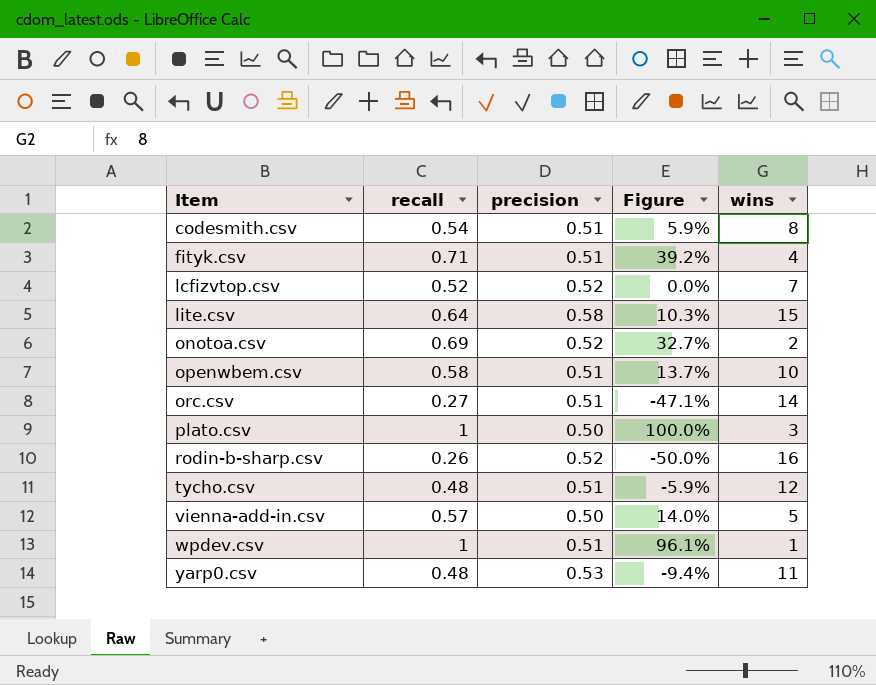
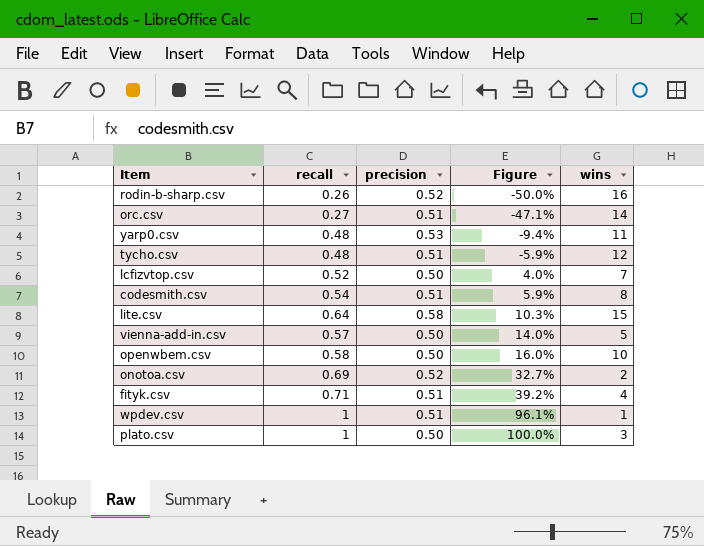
row order: Item ascending -> Figure ascending
lcfizvtop.csv | precision: 0.52 -> 0.50
lcfizvtop.csv | Figure: 0.0% -> 4.0%
openwbem.csv | precision: 0.51 -> 0.50
openwbem.csv | Figure: 13.7% -> 16.0%

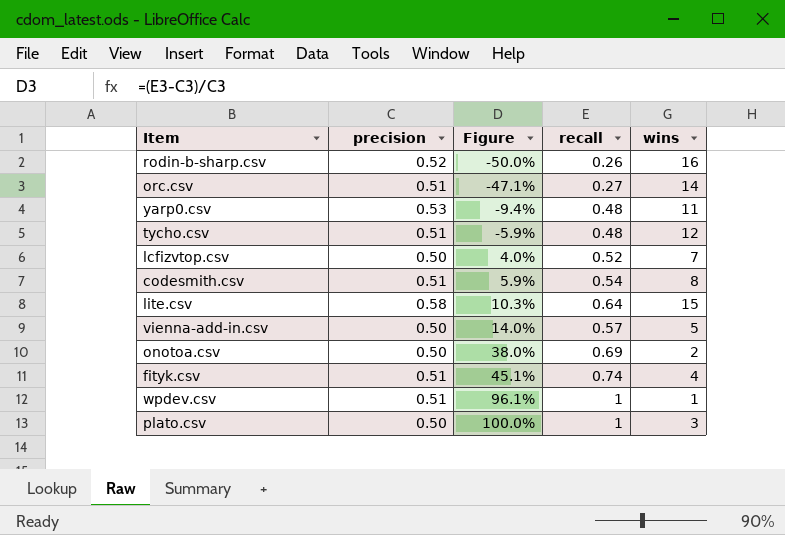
column recall | position: 2 -> 4
row openwbem.csv: 0.58 | 0.50 | 16.0% | 10 -> none
onotoa.csv | precision: 0.52 -> 0.50
onotoa.csv | Figure: 32.7% -> 38.0%
fityk.csv | Figure: 39.2% -> 45.1%
fityk.csv | recall: 0.71 -> 0.74

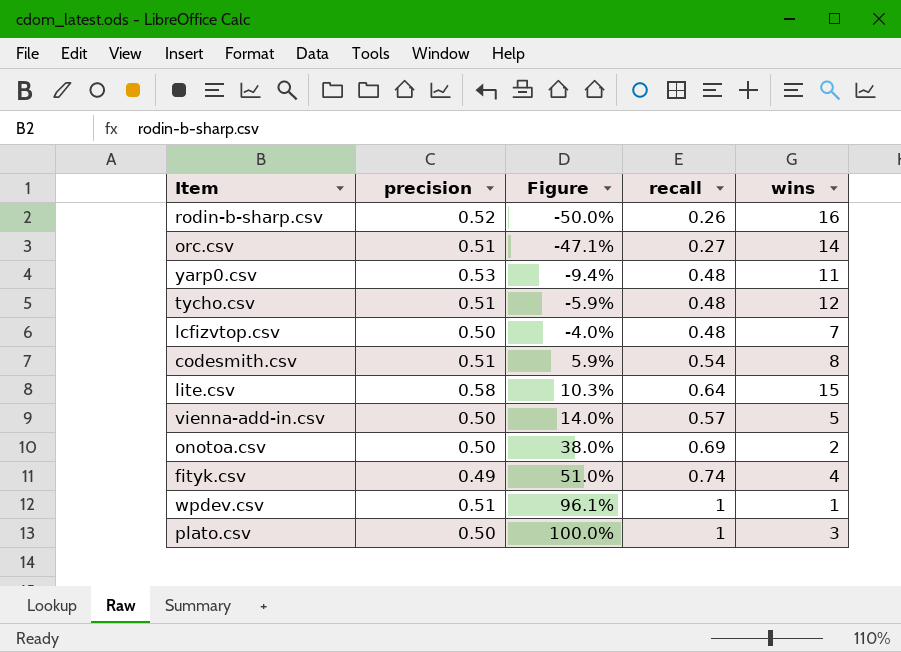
lcfizvtop.csv | Figure: 4.0% -> -4.0%
lcfizvtop.csv | recall: 0.52 -> 0.48
fityk.csv | precision: 0.51 -> 0.49
fityk.csv | Figure: 45.1% -> 51.0%

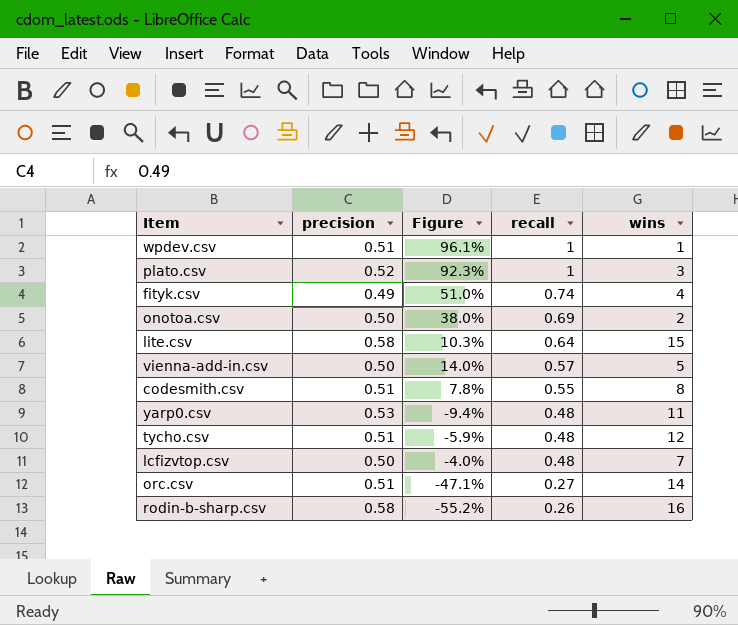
row order: Figure ascending -> recall descending
plato.csv | precision: 0.50 -> 0.52
plato.csv | Figure: 100.0% -> 92.3%
codesmith.csv | Figure: 5.9% -> 7.8%
codesmith.csv | recall: 0.54 -> 0.55
rodin-b-sharp.csv | precision: 0.52 -> 0.58
rodin-b-sharp.csv | Figure: -50.0% -> -55.2%

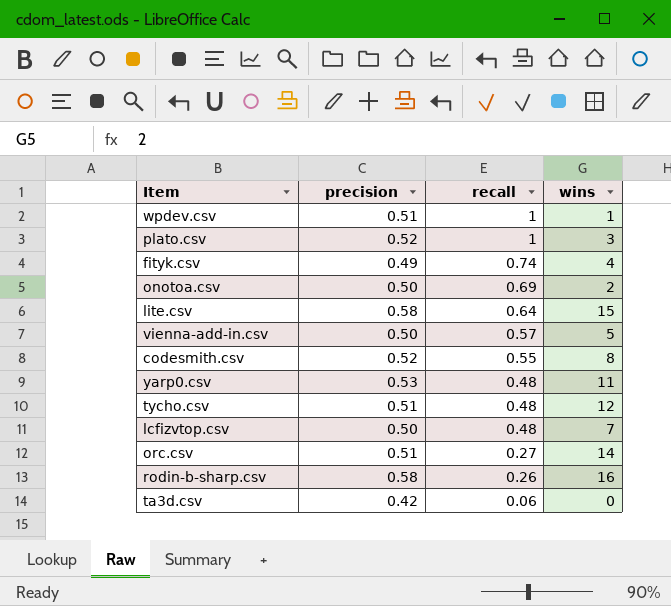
column Figure | formula: ([recall] - [precision]) / [precision] -> none
codesmith.csv | precision: 0.51 -> 0.52
row ta3d.csv: none -> 0.42 | 0.06 | 0

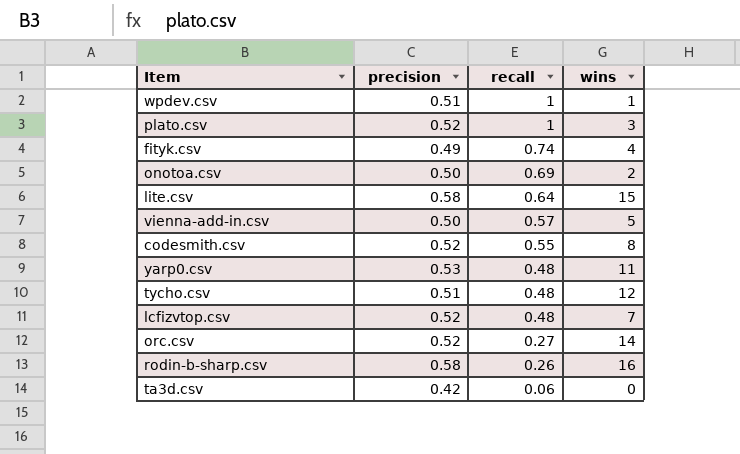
lcfizvtop.csv | precision: 0.50 -> 0.52
orc.csv | precision: 0.51 -> 0.52

